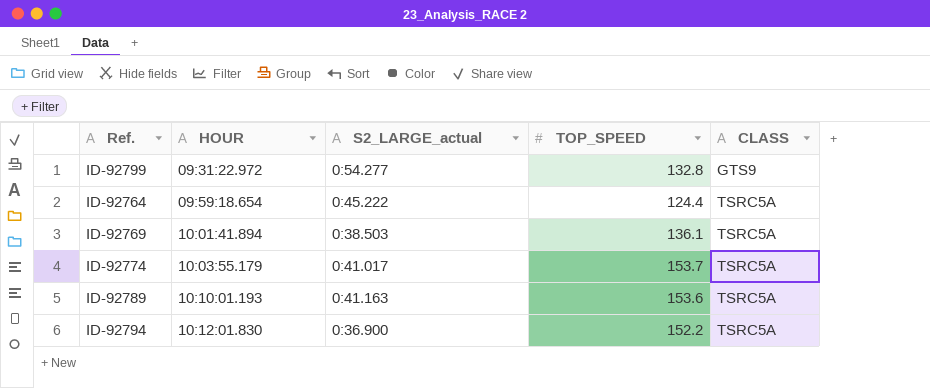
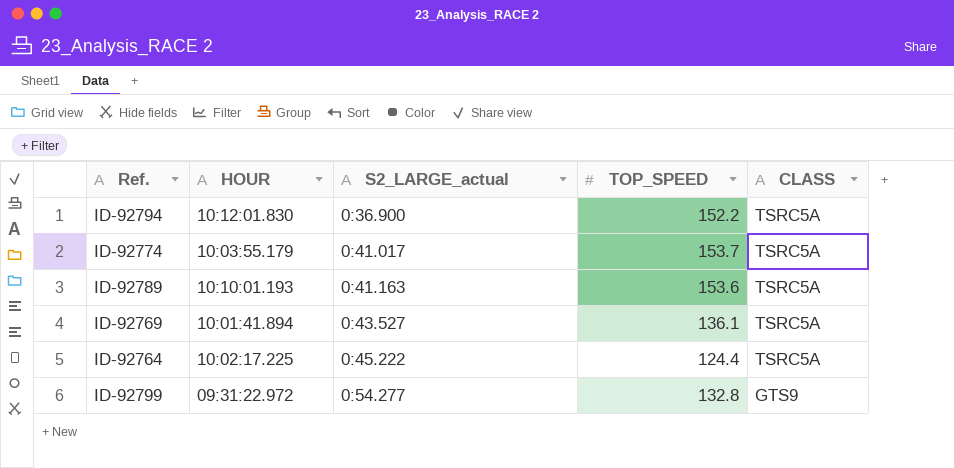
row order: HOUR ascending -> S2_LARGE_actual ascending
ID-92769 | S2_LARGE_actual: 0:38.503 -> 0:43.527
ID-92764 | HOUR: 09:59:18.654 -> 10:02:17.225

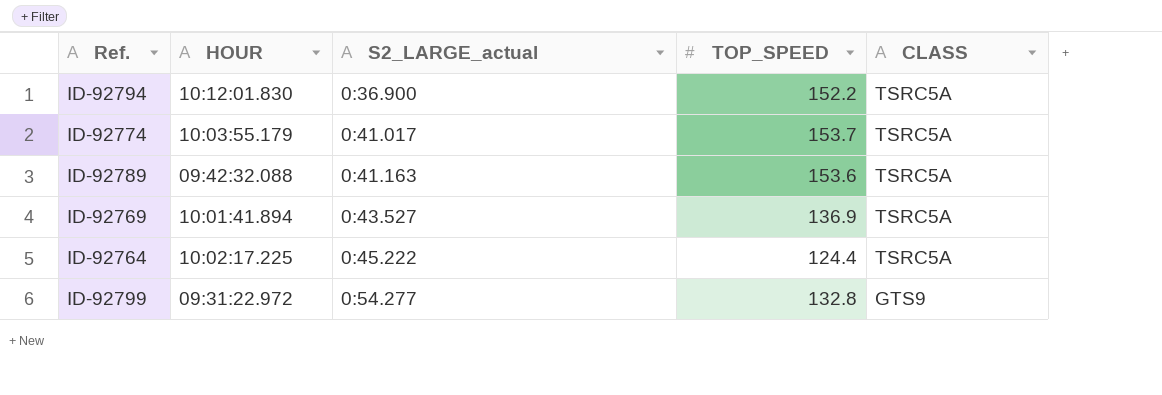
ID-92789 | HOUR: 10:10:01.193 -> 09:42:32.088
ID-92769 | TOP_SPEED: 136.1 -> 136.9

